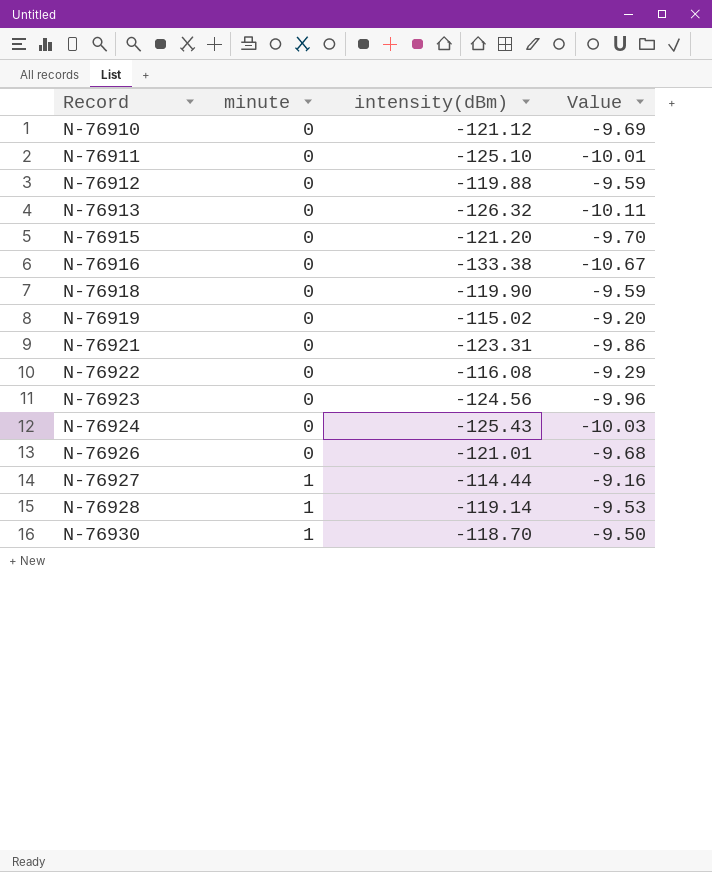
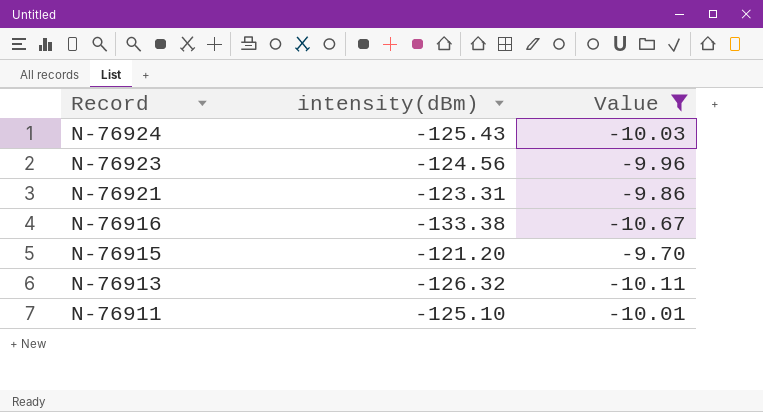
filter: none -> Value <= -9.70
row order: Record ascending -> Record descending
column minute | position: 2 -> none

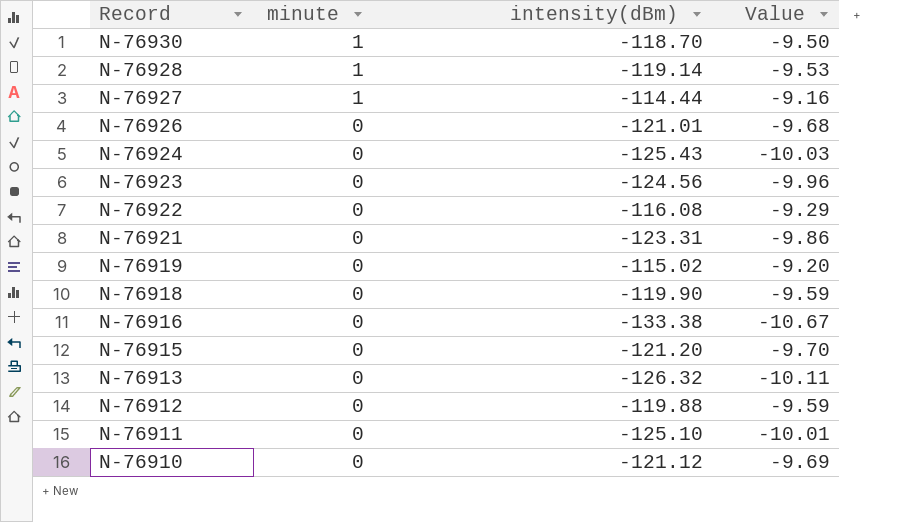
filter: Value <= -9.70 -> none
column minute | position: none -> 2

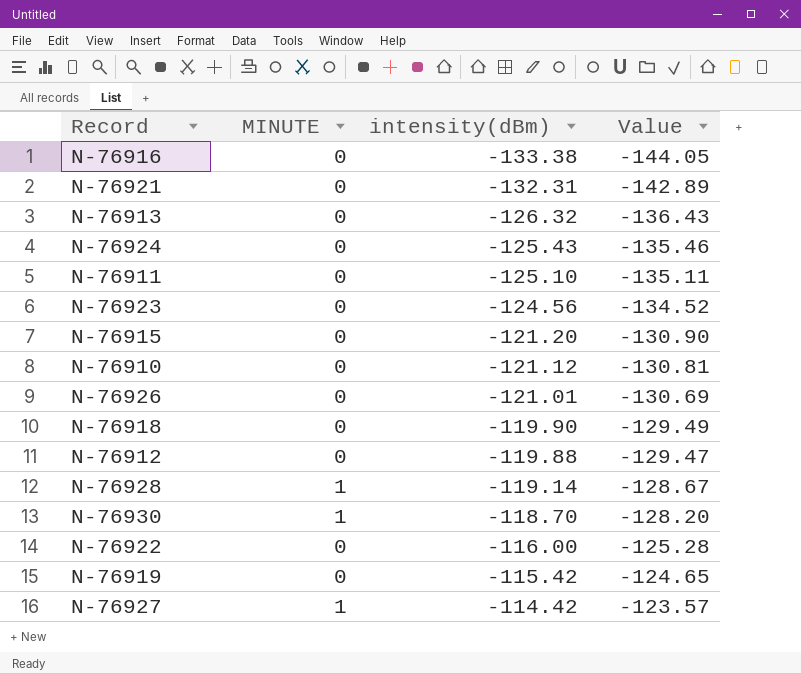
row order: Record descending -> intensity(dBm) ascending
column name: minute -> MINUTE
column Value | formula: [intensity(dBm)] * 0.08 -> [intensity(dBm)] * 1.08
N-76921 | intensity(dBm): -123.31 -> -132.31
N-76922 | intensity(dBm): -116.08 -> -116.00
N-76919 | intensity(dBm): -115.02 -> -115.42
N-76927 | intensity(dBm): -114.44 -> -114.42

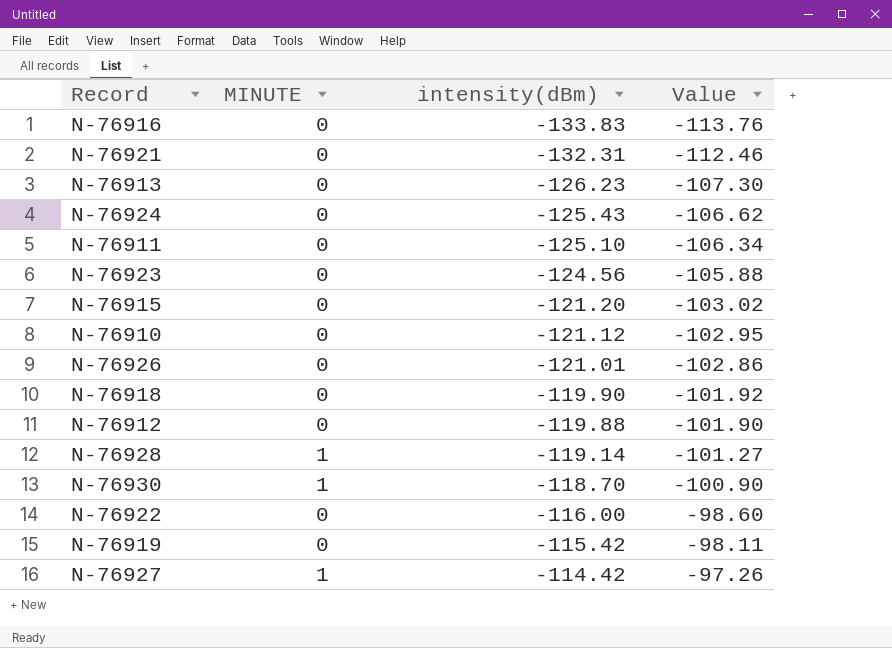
column Value | formula: [intensity(dBm)] * 1.08 -> [intensity(dBm)] * 0.85
N-76916 | intensity(dBm): -133.38 -> -133.83
N-76913 | intensity(dBm): -126.32 -> -126.23

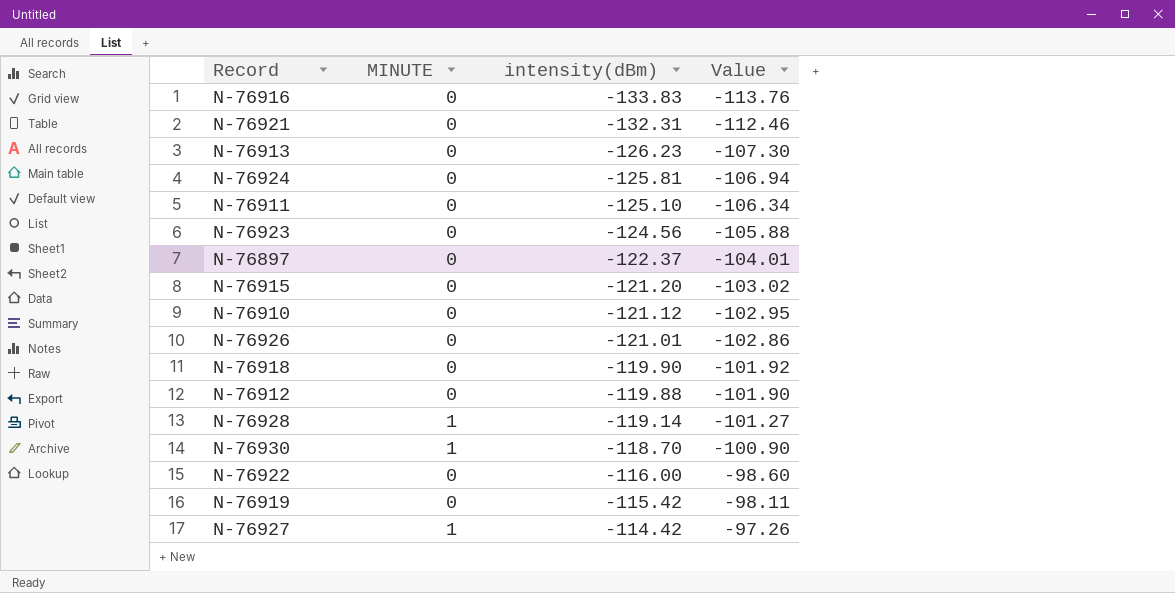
N-76924 | intensity(dBm): -125.43 -> -125.81
N-76924 | Value: -106.62 -> -106.94
row N-76897: none -> 0 | -122.37 | -104.01

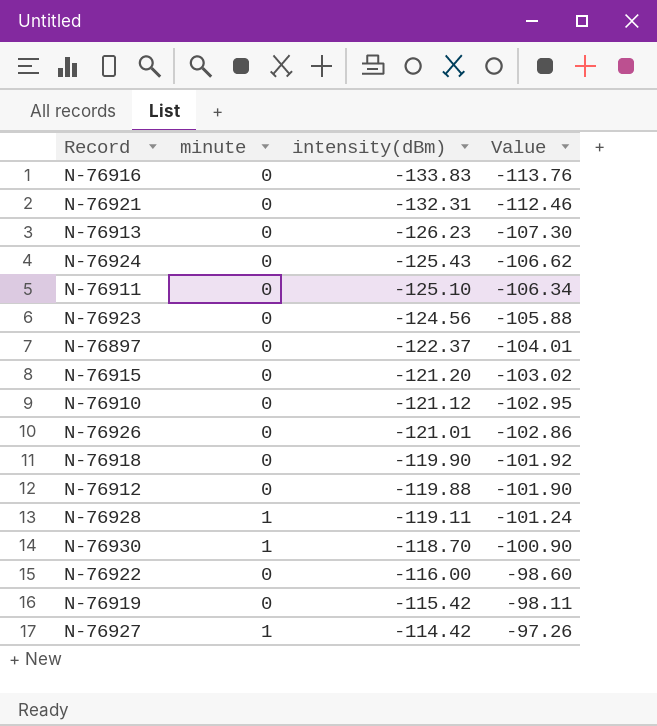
column name: MINUTE -> minute
N-76924 | intensity(dBm): -125.81 -> -125.43
N-76924 | Value: -106.94 -> -106.62
N-76928 | intensity(dBm): -119.14 -> -119.11
N-76928 | Value: -101.27 -> -101.24

